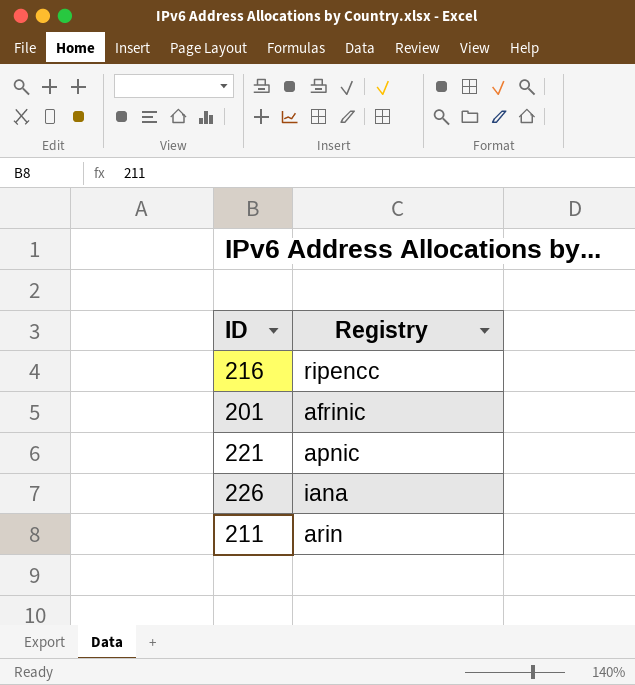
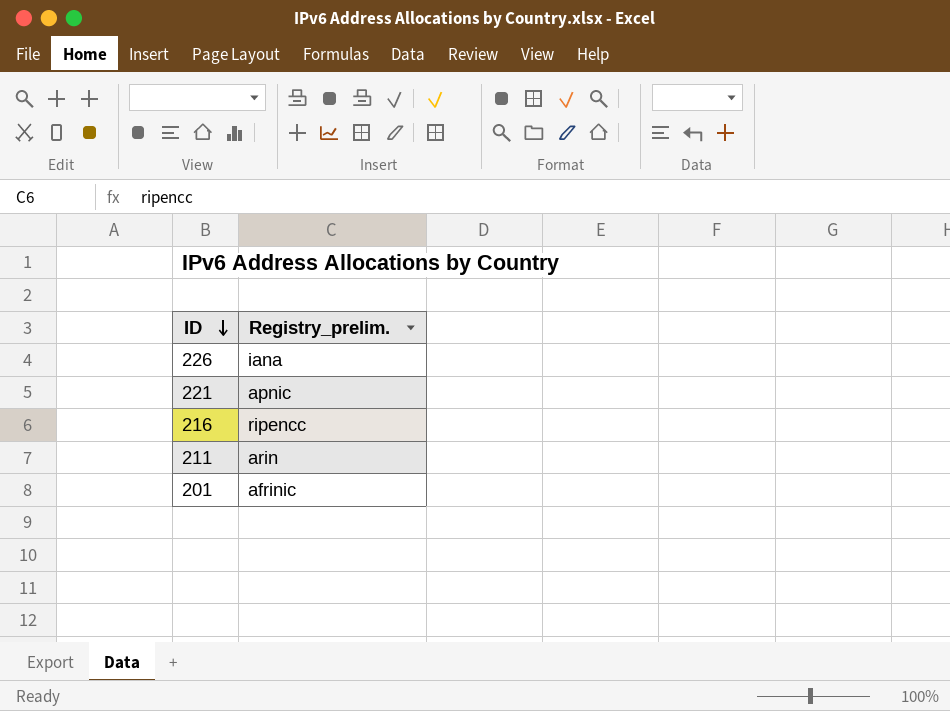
row order: none -> ID descending
column name: Registry -> Registry_prelim.

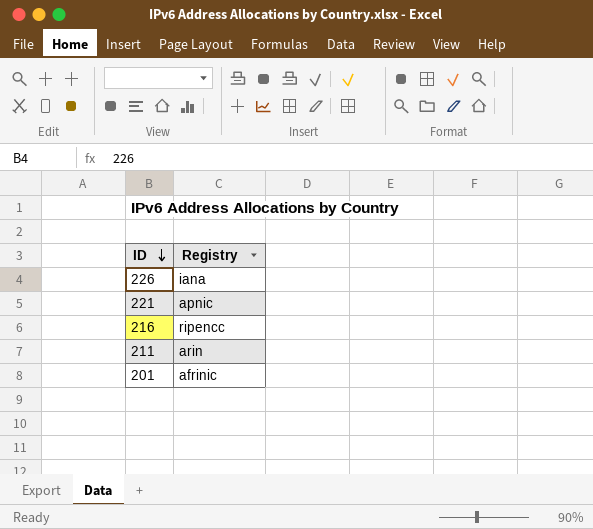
column name: Registry_prelim. -> Registry

